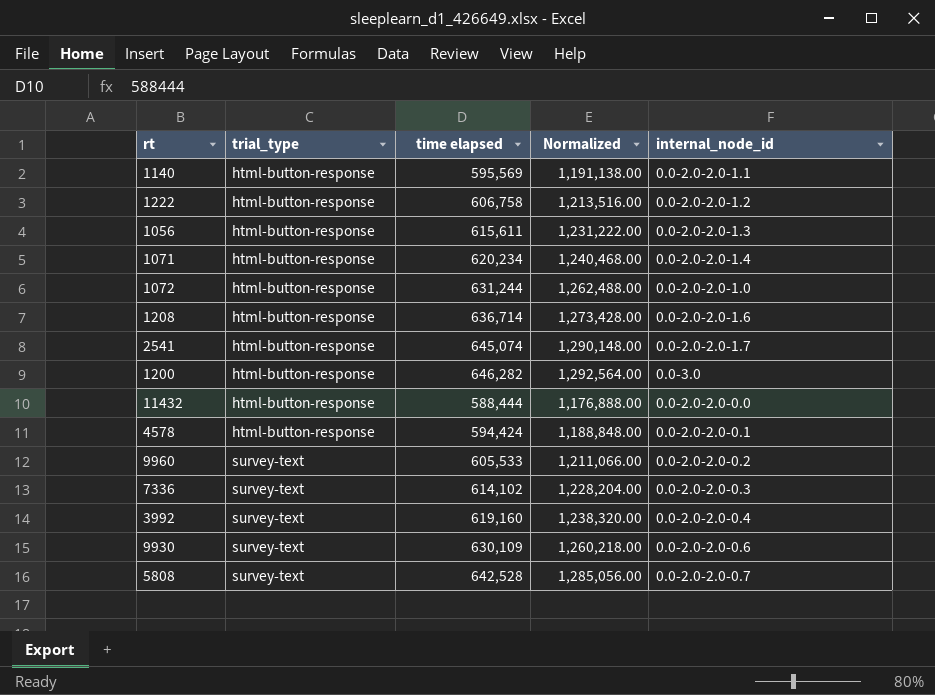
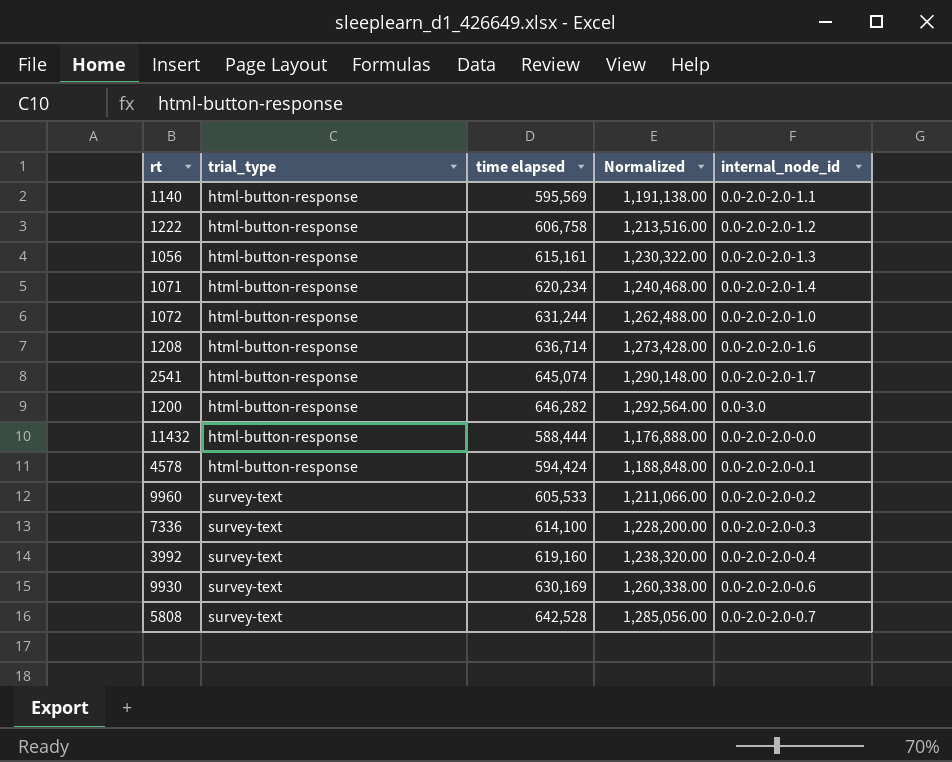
1056 | time elapsed: 615,611 -> 615,161
1056 | Normalized: 1,231,222.00 -> 1,230,322.00
7336 | time elapsed: 614,102 -> 614,100
7336 | Normalized: 1,228,204.00 -> 1,228,200.00
9930 | time elapsed: 630,109 -> 630,169
9930 | Normalized: 1,260,218.00 -> 1,260,338.00

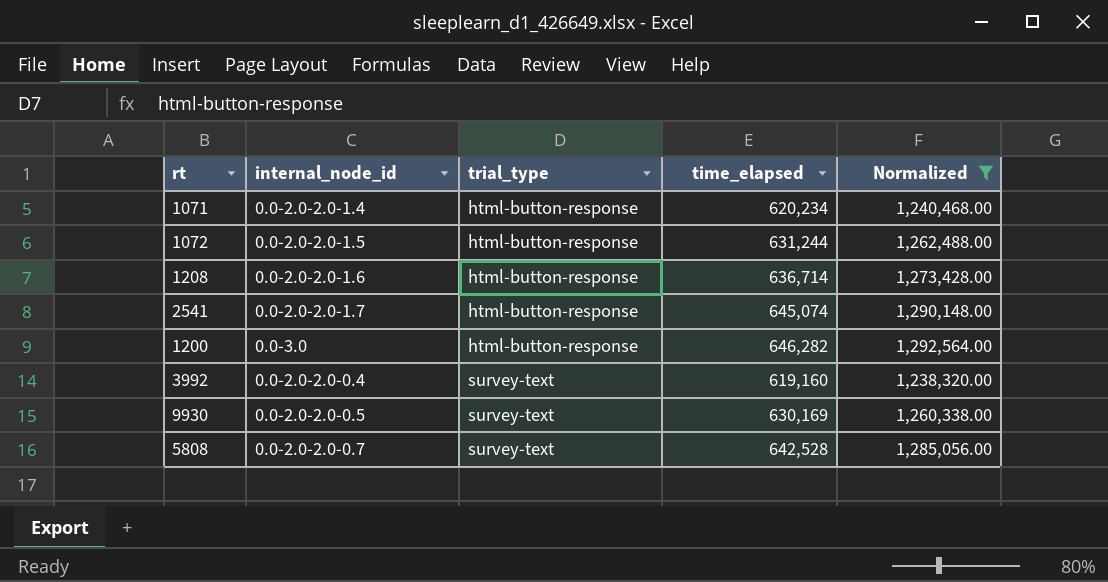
filter: none -> Normalized >= 1,238,320.00
column internal_node_id | position: 5 -> 2
column name: time elapsed -> time_elapsed
1072 | internal_node_id: 0.0-2.0-2.0-1.0 -> 0.0-2.0-2.0-1.5
9930 | internal_node_id: 0.0-2.0-2.0-0.6 -> 0.0-2.0-2.0-0.5

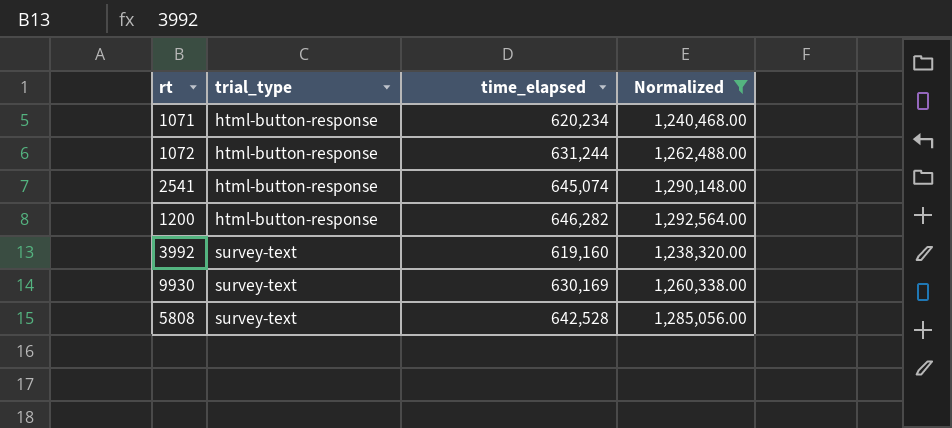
column internal_node_id | position: 2 -> none
row 1208: 0.0-2.0-2.0-1.6 | html-button-response | 636,714 | 1,273,428.00 -> none

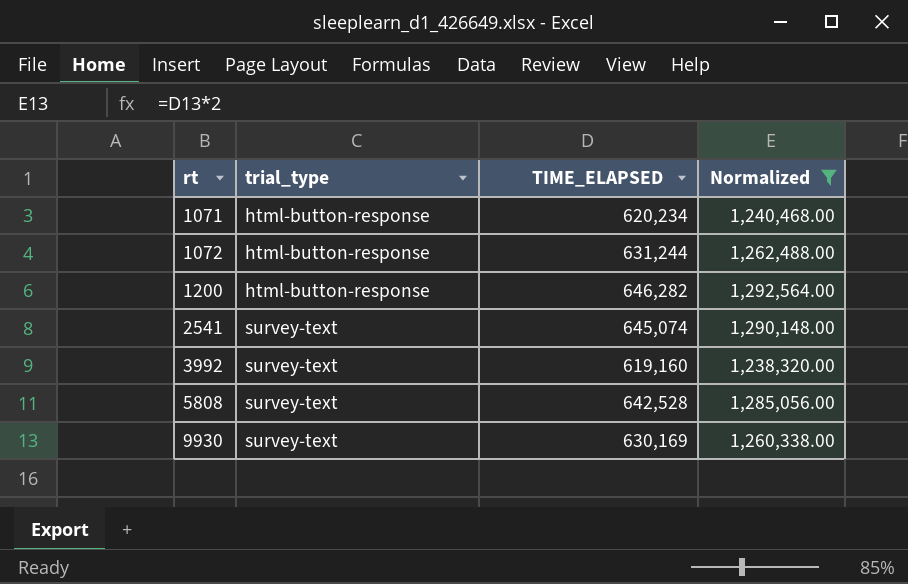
row order: trial_type ascending -> rt ascending
column name: time_elapsed -> TIME_ELAPSED
2541 | trial_type: html-button-response -> survey-text

